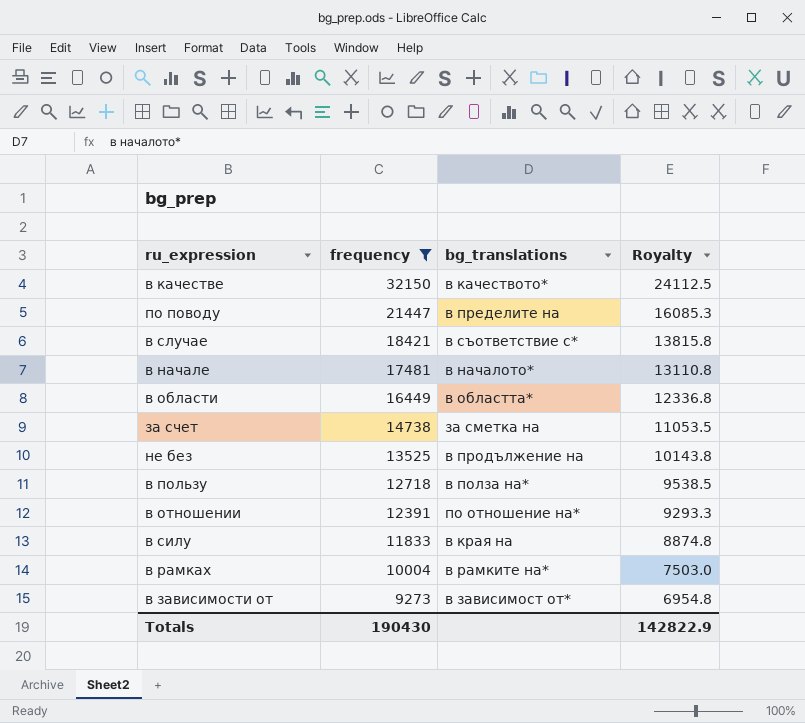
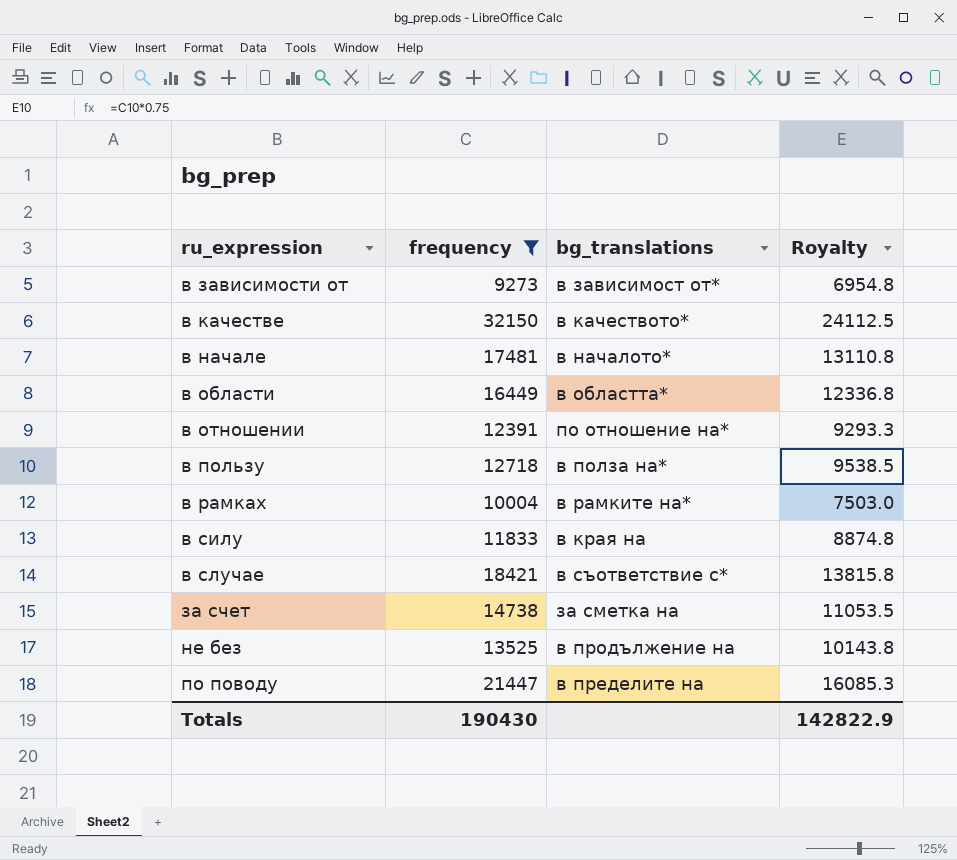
row order: frequency descending -> ru_expression ascending

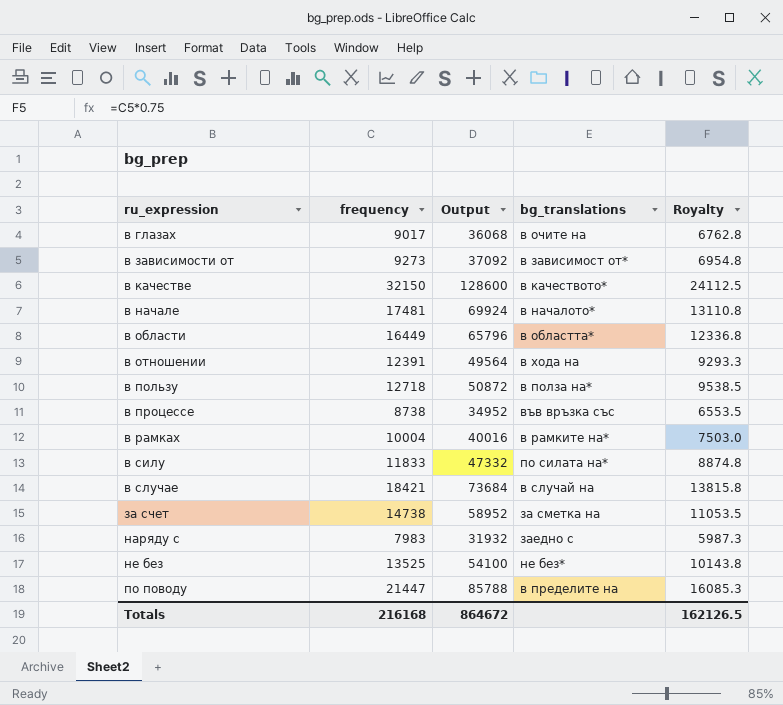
filter: frequency >= 9273 -> none
column Output | formula: none -> [frequency] * 4
в отношении | bg_translations: по отношение на* -> в хода на
в силу | bg_translations: в края на -> по силата на*
в случае | bg_translations: в съответствие с* -> в случай на
не без | bg_translations: в продължение на -> не без*
Totals | frequency: 190430 -> 216168
Totals | Royalty: 142822.9 -> 162126.5

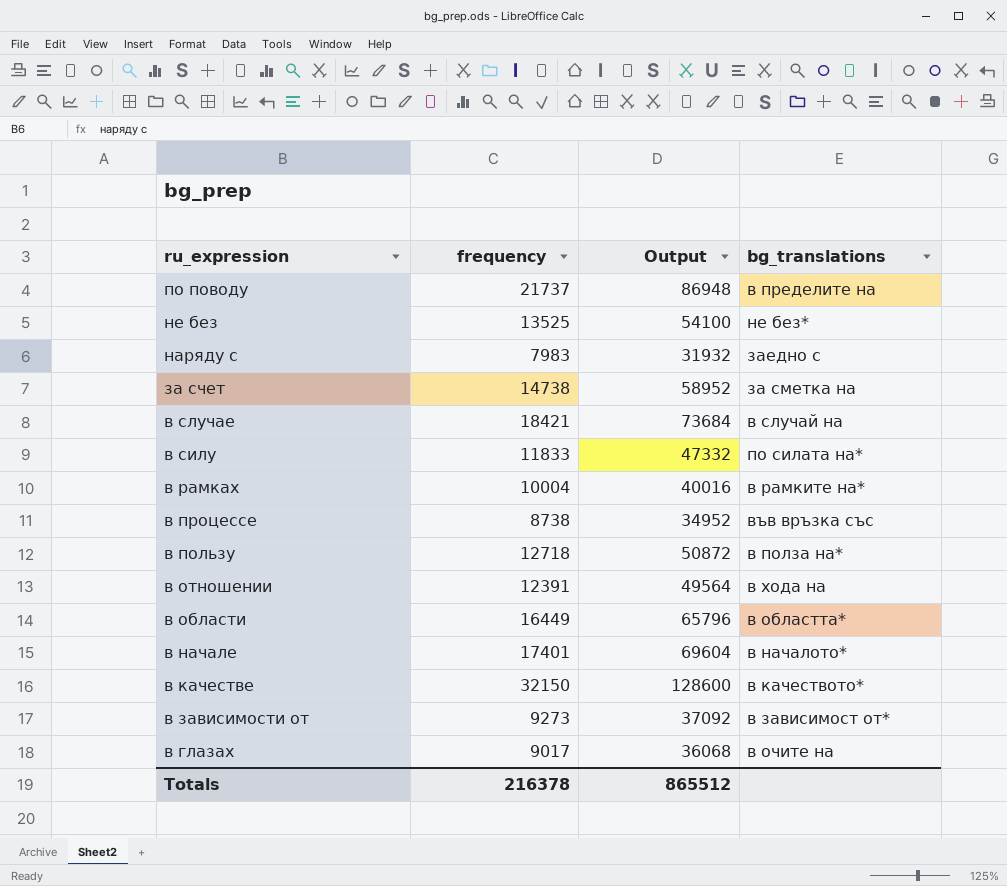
row order: ru_expression ascending -> ru_expression descending
column Royalty | formula: [frequency] * 0.75 -> none
по поводу | frequency: 21447 -> 21737
по поводу | Output: 85788 -> 86948
в начале | frequency: 17481 -> 17401
в начале | Output: 69924 -> 69604
Totals | frequency: 216168 -> 216378
Totals | Output: 864672 -> 865512

